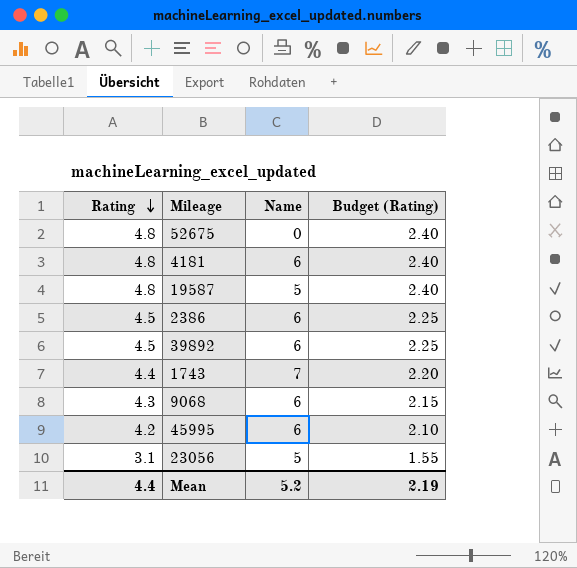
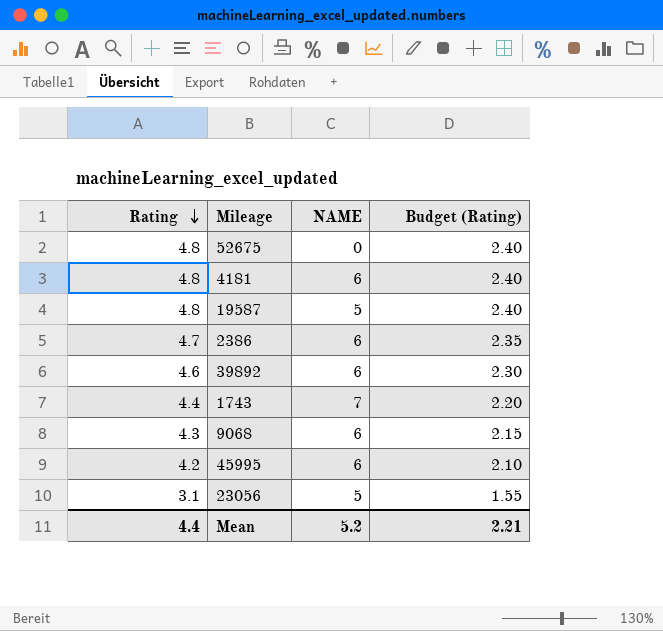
column name: Name -> NAME
2386 | Rating: 4.5 -> 4.7
2386 | Budget (Rating): 2.25 -> 2.35
39892 | Rating: 4.5 -> 4.6
39892 | Budget (Rating): 2.25 -> 2.30
Mean | Budget (Rating): 2.19 -> 2.21

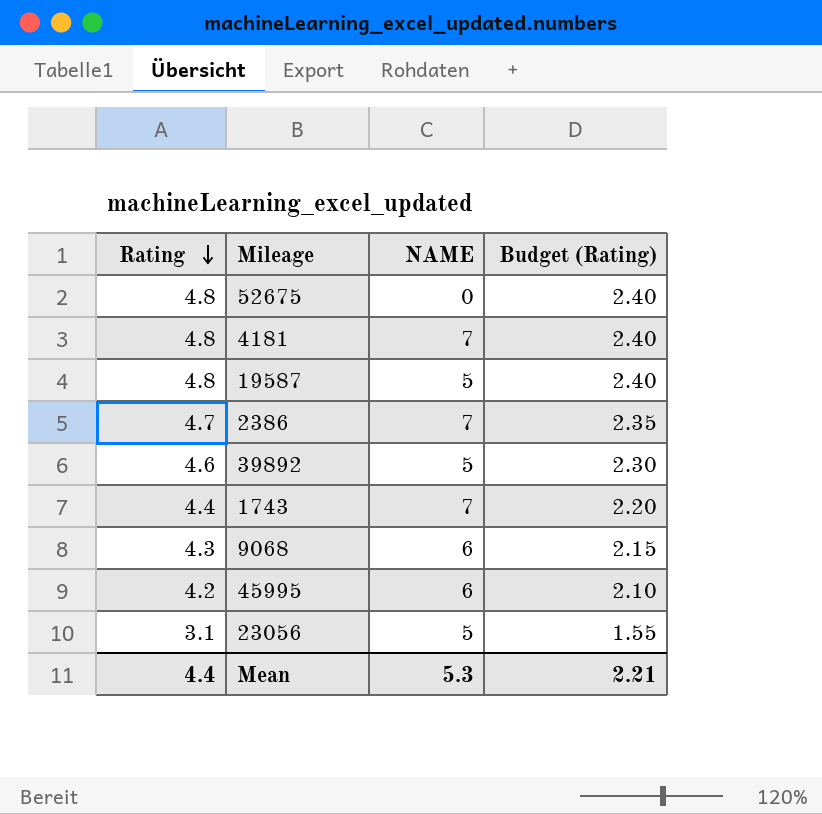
4181 | NAME: 6 -> 7
2386 | NAME: 6 -> 7
39892 | NAME: 6 -> 5
Mean | NAME: 5.2 -> 5.3

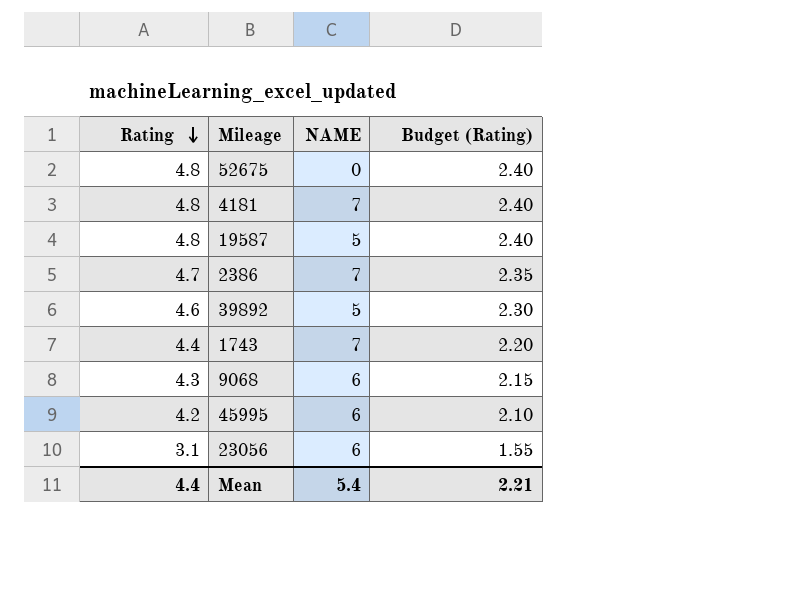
23056 | NAME: 5 -> 6
Mean | NAME: 5.3 -> 5.4

